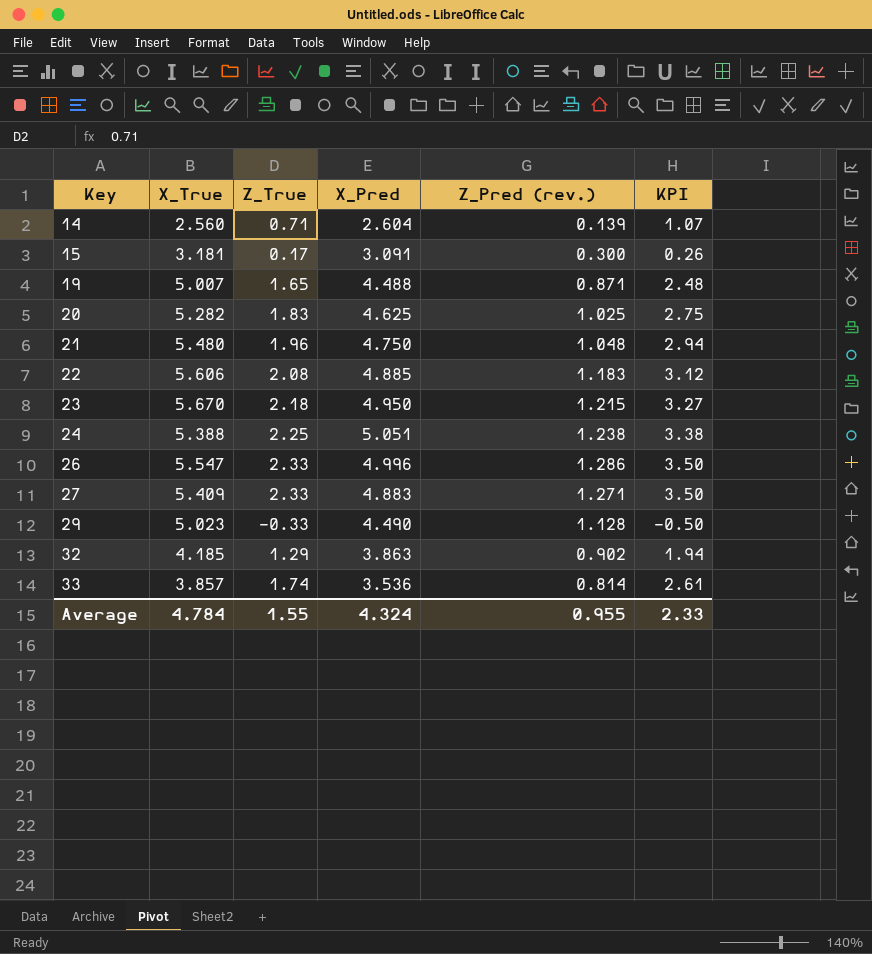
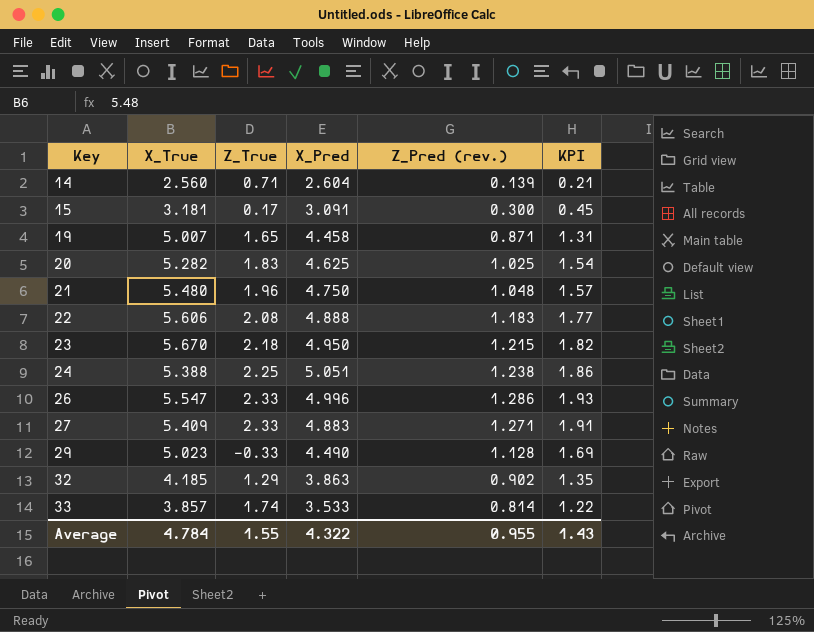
column KPI | formula: [Z_True] * 1.5 -> [Z_Pred (rev.)] * 1.5
19 | X_Pred: 4.488 -> 4.458
22 | X_Pred: 4.885 -> 4.888
33 | X_Pred: 3.536 -> 3.533
Average | X_Pred: 4.324 -> 4.322
Average | KPI: 2.33 -> 1.43

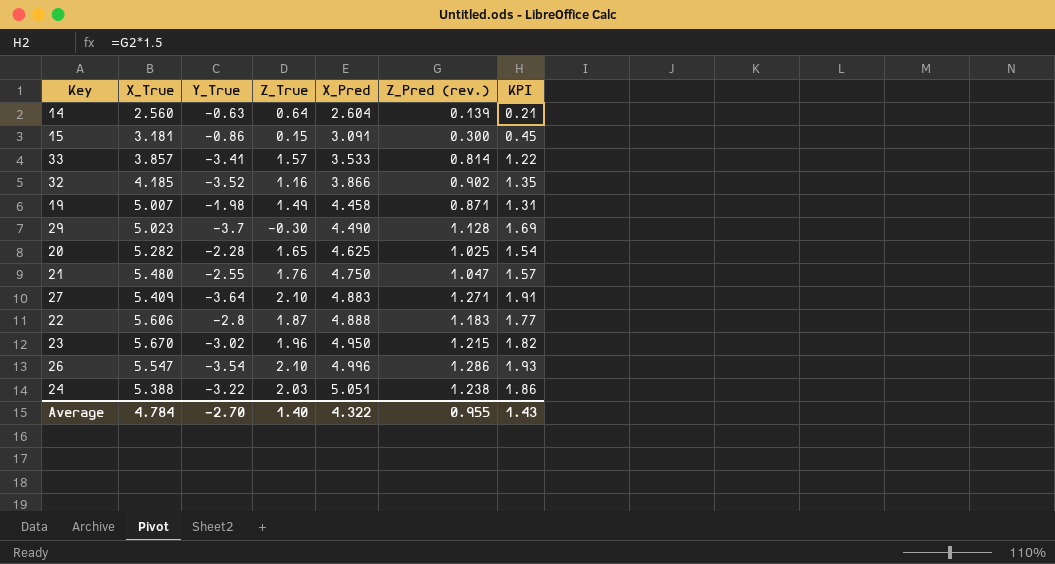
row order: Key ascending -> X_Pred ascending
column Y_True | position: none -> 3
14 | Z_True: 0.71 -> 0.64
15 | Z_True: 0.17 -> 0.15
33 | Z_True: 1.74 -> 1.57
32 | Z_True: 1.29 -> 1.16
32 | X_Pred: 3.863 -> 3.866
19 | Z_True: 1.65 -> 1.49
29 | Z_True: -0.33 -> -0.30
20 | Z_True: 1.83 -> 1.65
21 | Z_True: 1.96 -> 1.76
21 | Z_Pred (rev.): 1.048 -> 1.047
27 | Z_True: 2.33 -> 2.10
22 | Z_True: 2.08 -> 1.87
23 | Z_True: 2.18 -> 1.96
26 | Z_True: 2.33 -> 2.10
24 | Z_True: 2.25 -> 2.03
Average | Z_True: 1.55 -> 1.40

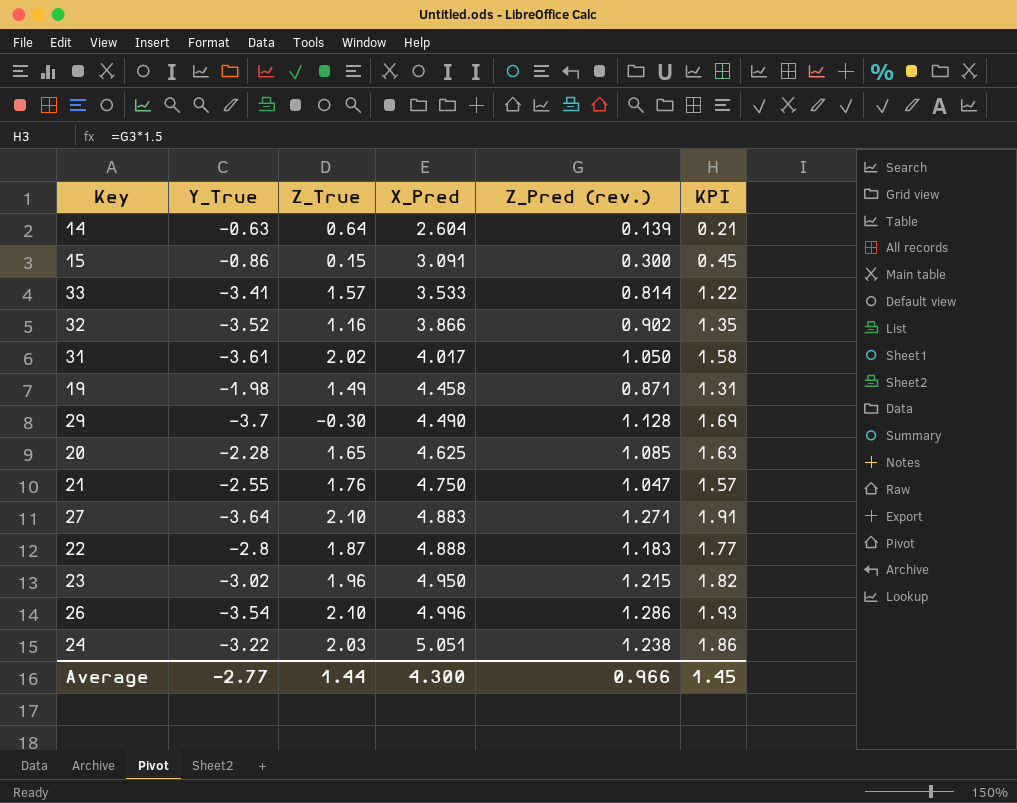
column X_True | position: 2 -> none
row 31: none -> -3.61 | 2.02 | 4.017 | 1.050 | 1.58
20 | Z_Pred (rev.): 1.025 -> 1.085
20 | KPI: 1.54 -> 1.63
Average | Y_True: -2.70 -> -2.77
Average | Z_True: 1.40 -> 1.44
Average | X_Pred: 4.322 -> 4.300
Average | Z_Pred (rev.): 0.955 -> 0.966
Average | KPI: 1.43 -> 1.45

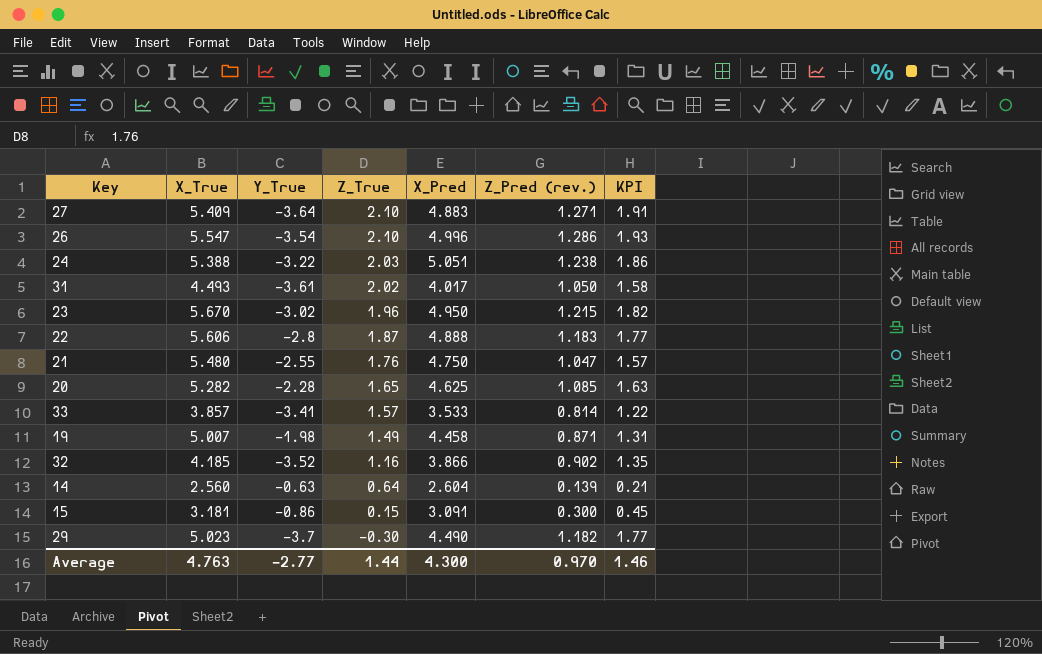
row order: X_Pred ascending -> Z_True descending
column X_True | position: none -> 2
29 | Z_Pred (rev.): 1.128 -> 1.182
29 | KPI: 1.69 -> 1.77
Average | Z_Pred (rev.): 0.966 -> 0.970
Average | KPI: 1.45 -> 1.46

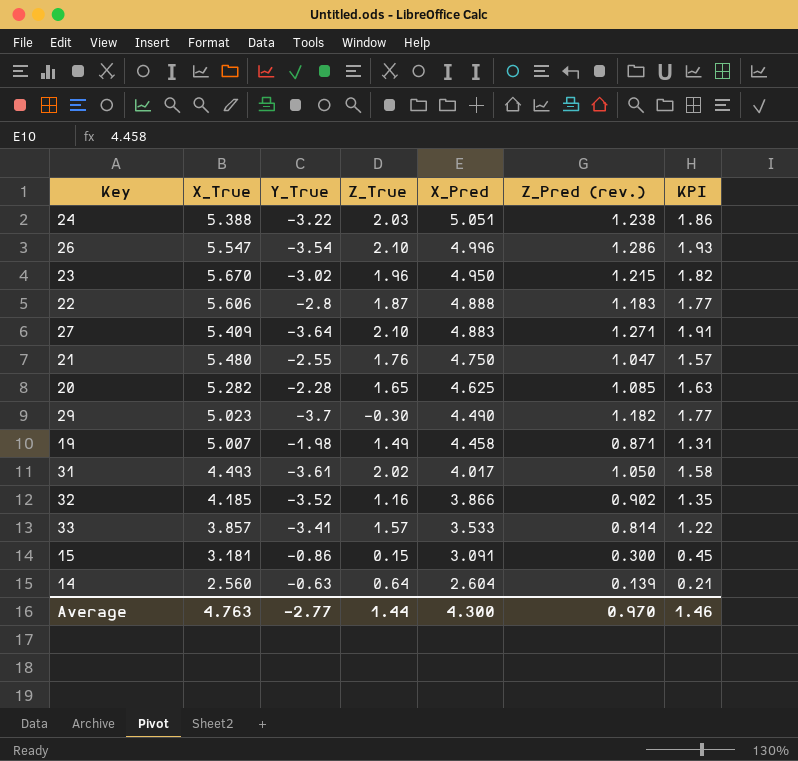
row order: Z_True descending -> X_Pred descending

